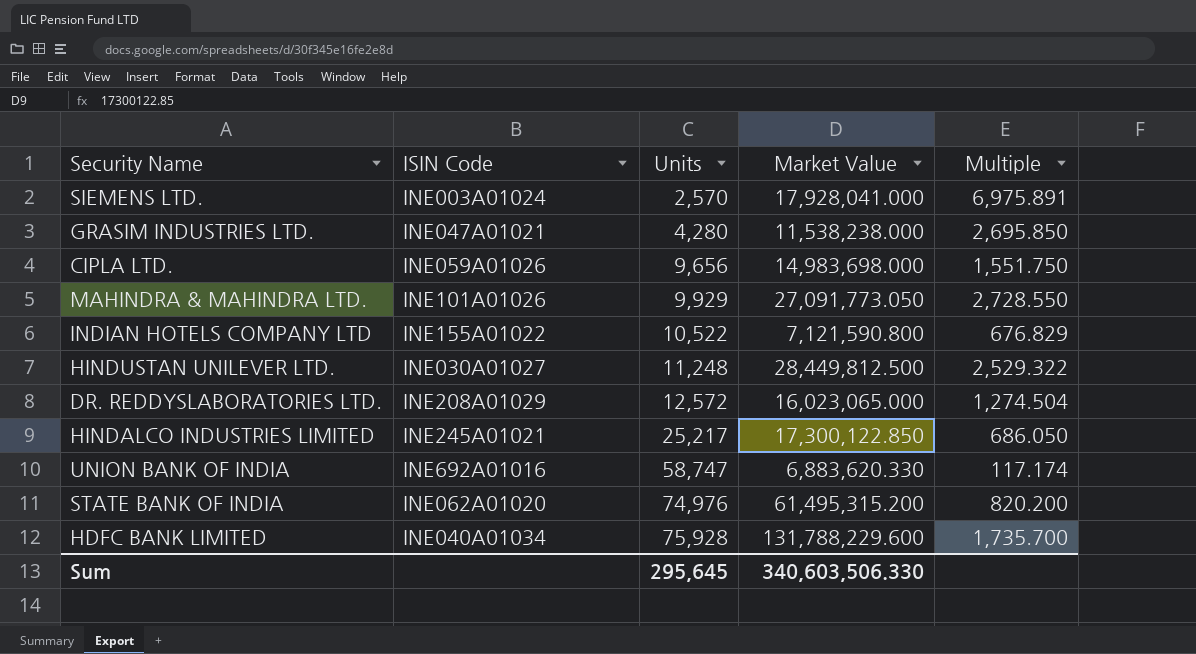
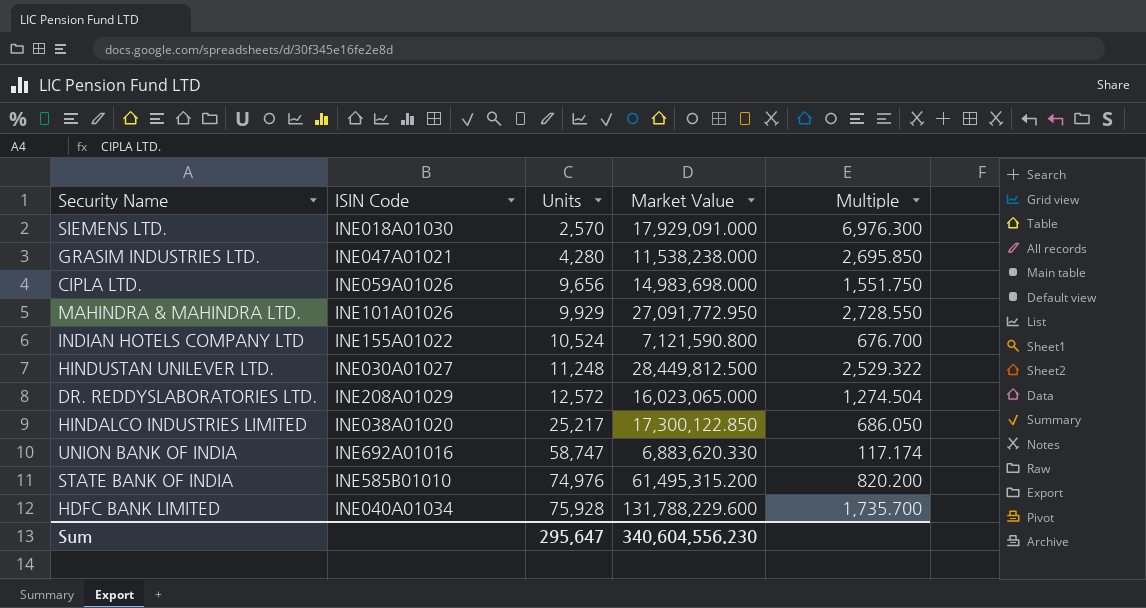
SIEMENS LTD. | ISIN Code: INE003A01024 -> INE018A01030
SIEMENS LTD. | Market Value: 17,928,041.000 -> 17,929,091.000
SIEMENS LTD. | Multiple: 6,975.891 -> 6,976.300
MAHINDRA & MAHINDRA LTD. | Market Value: 27,091,773.050 -> 27,091,772.950
INDIAN HOTELS COMPANY LTD | Units: 10,522 -> 10,524
INDIAN HOTELS COMPANY LTD | Multiple: 676.829 -> 676.700
HINDALCO INDUSTRIES LIMITED | ISIN Code: INE245A01021 -> INE038A01020
STATE BANK OF INDIA | ISIN Code: INE062A01020 -> INE585B01010
Sum | Units: 295,645 -> 295,647
Sum | Market Value: 340,603,506.330 -> 340,604,556.230

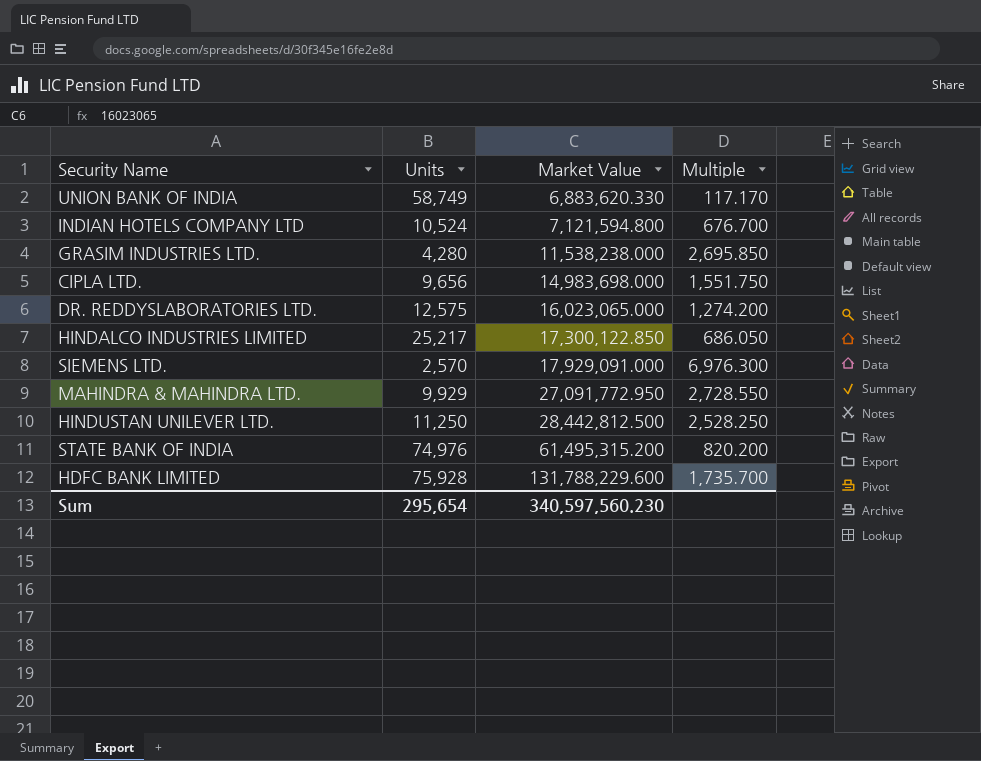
row order: Units ascending -> Market Value ascending
column ISIN Code | position: 2 -> none
UNION BANK OF INDIA | Units: 58,747 -> 58,749
UNION BANK OF INDIA | Multiple: 117.174 -> 117.170
INDIAN HOTELS COMPANY LTD | Market Value: 7,121,590.800 -> 7,121,594.800
DR. REDDYSLABORATORIES LTD. | Units: 12,572 -> 12,575
DR. REDDYSLABORATORIES LTD. | Multiple: 1,274.504 -> 1,274.200
HINDUSTAN UNILEVER LTD. | Units: 11,248 -> 11,250
HINDUSTAN UNILEVER LTD. | Market Value: 28,449,812.500 -> 28,442,812.500
HINDUSTAN UNILEVER LTD. | Multiple: 2,529.322 -> 2,528.250
Sum | Units: 295,647 -> 295,654
Sum | Market Value: 340,604,556.230 -> 340,597,560.230

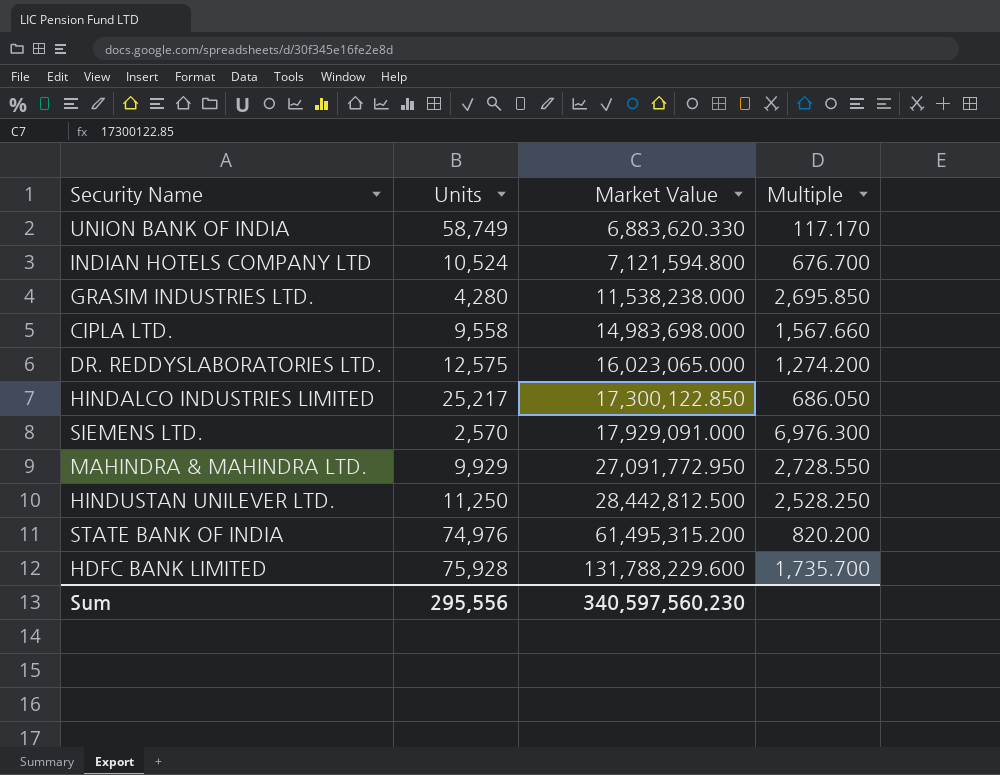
CIPLA LTD. | Units: 9,656 -> 9,558
CIPLA LTD. | Multiple: 1,551.750 -> 1,567.660
Sum | Units: 295,654 -> 295,556

